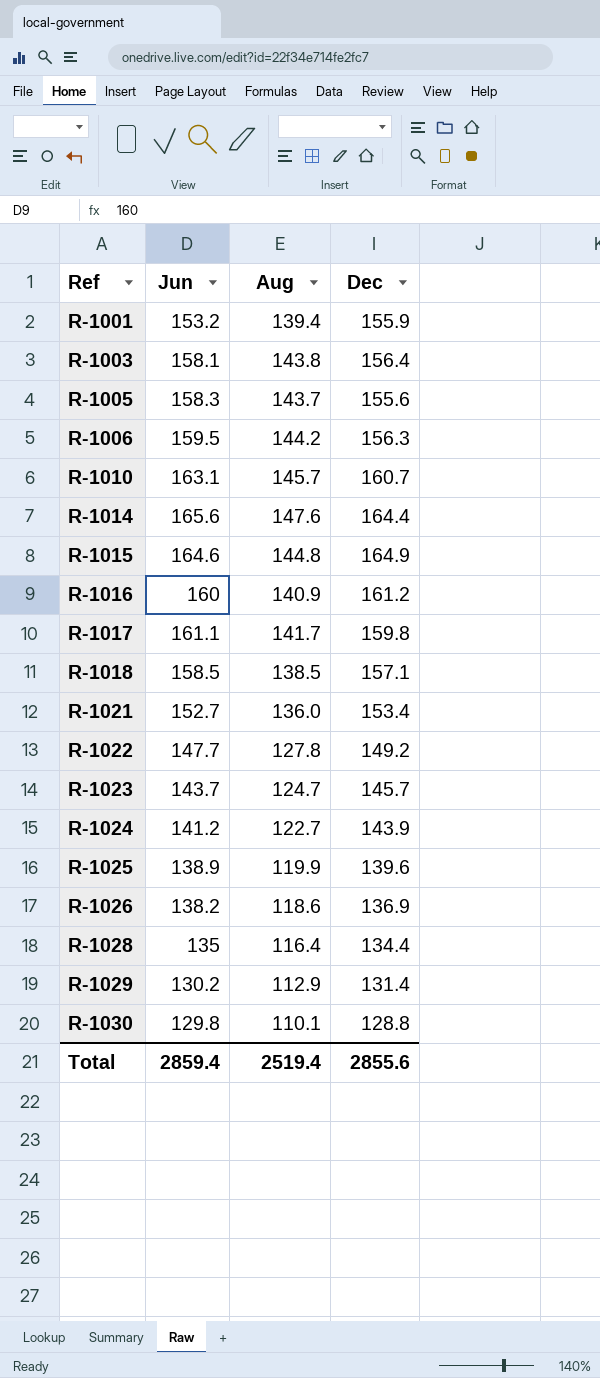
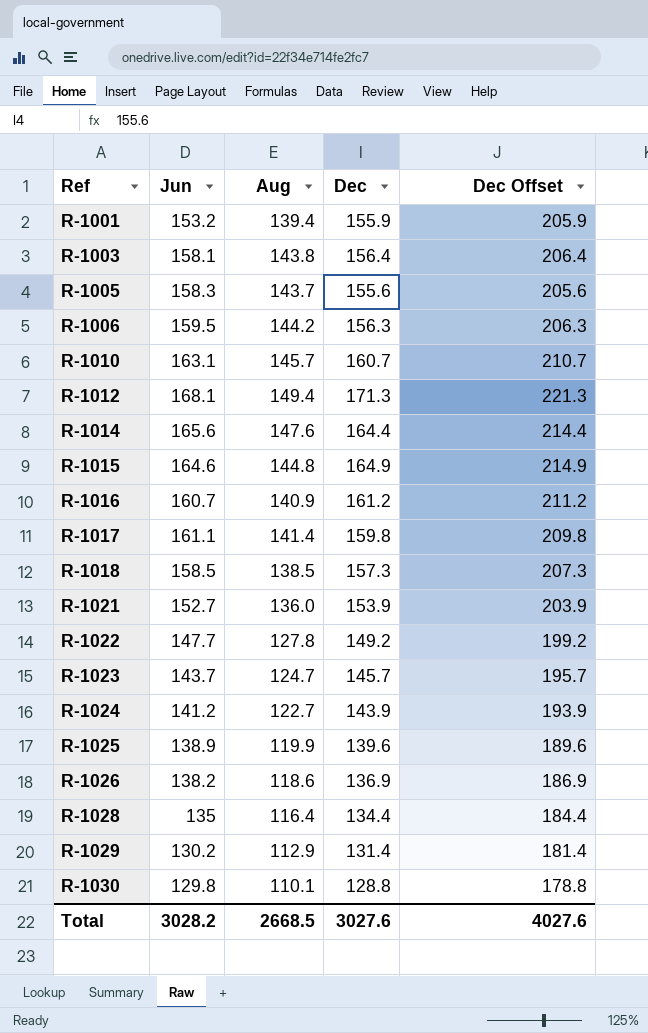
column Dec Offset | formula: none -> [Dec] + 50
row R-1012: none -> 168.1 | 149.4 | 171.3 | 221.3
R-1016 | Jun: 160 -> 160.7
R-1017 | Aug: 141.7 -> 141.4
R-1018 | Dec: 157.1 -> 157.3
R-1021 | Dec: 153.4 -> 153.9
Total | Jun: 2859.4 -> 3028.2
Total | Aug: 2519.4 -> 2668.5
Total | Dec: 2855.6 -> 3027.6

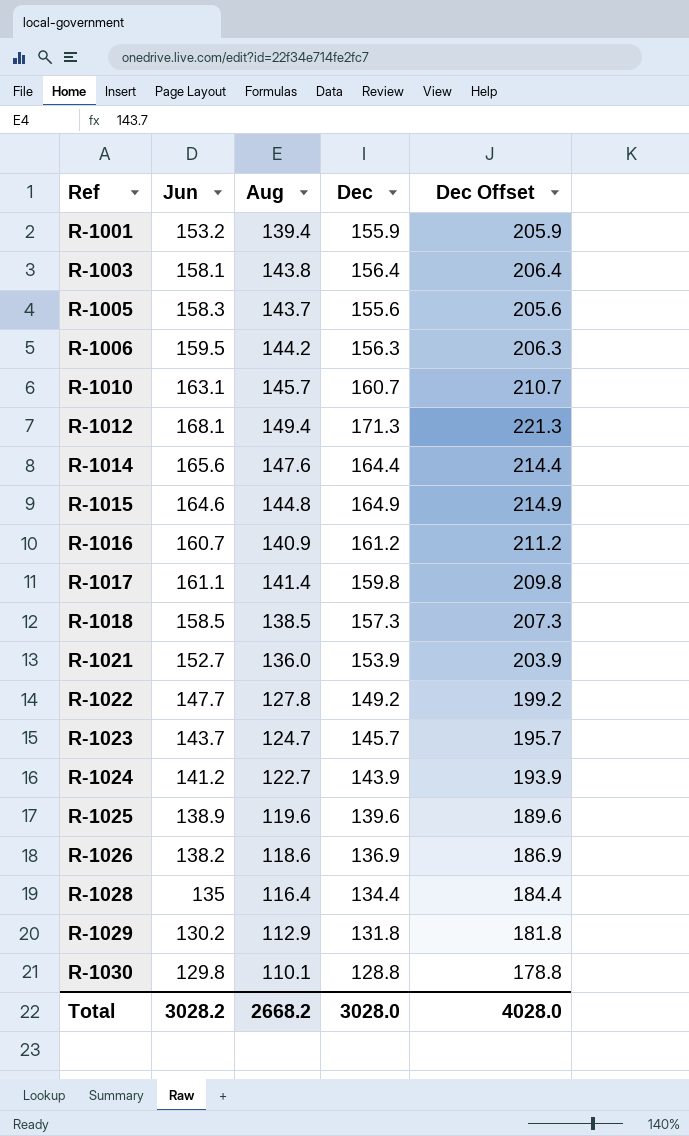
R-1025 | Aug: 119.9 -> 119.6
R-1029 | Dec: 131.4 -> 131.8
R-1029 | Dec Offset: 181.4 -> 181.8
Total | Aug: 2668.5 -> 2668.2
Total | Dec: 3027.6 -> 3028.0
Total | Dec Offset: 4027.6 -> 4028.0

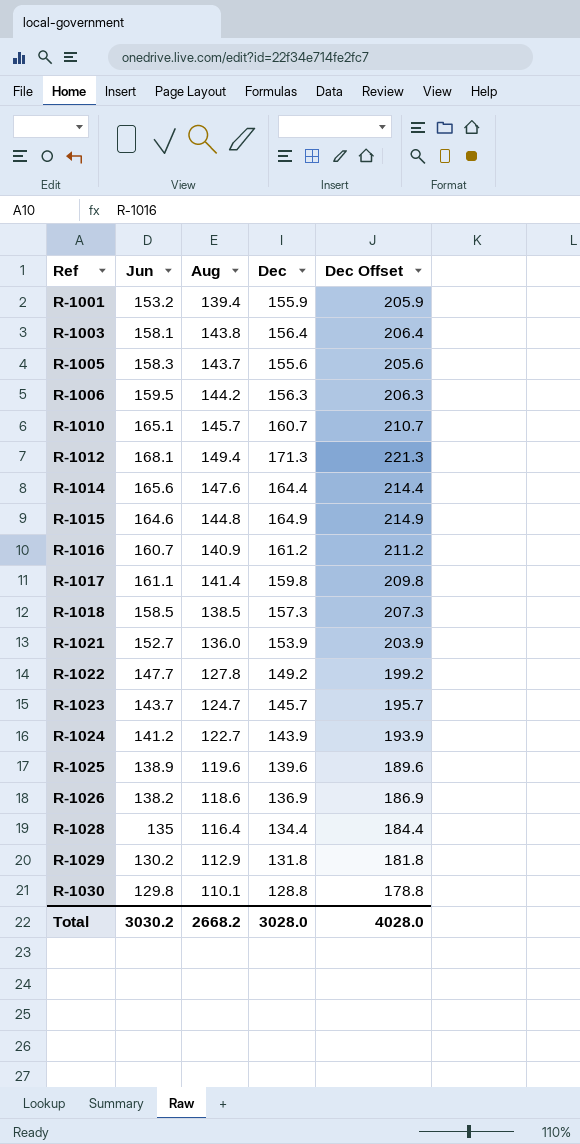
R-1010 | Jun: 163.1 -> 165.1
Total | Jun: 3028.2 -> 3030.2

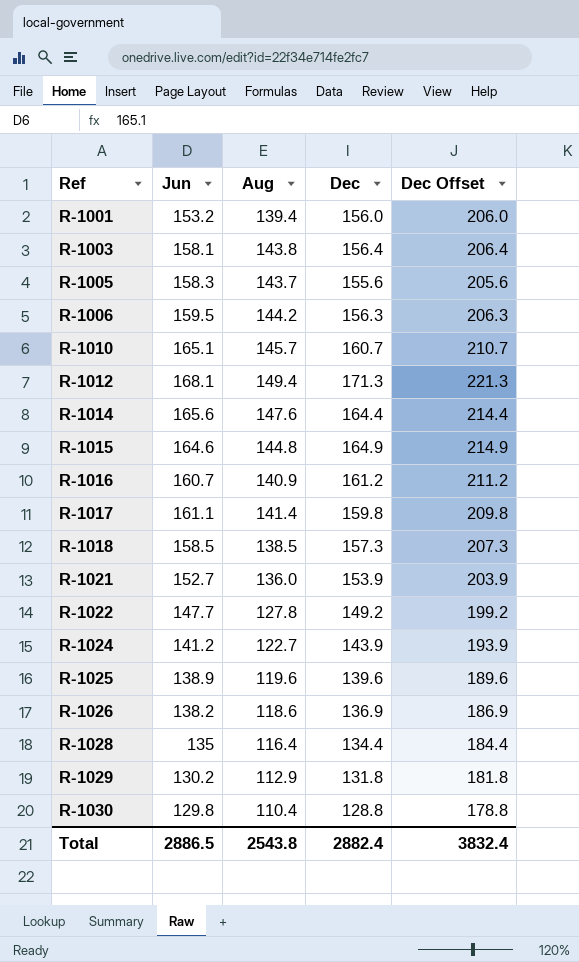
row R-1023: 143.7 | 124.7 | 145.7 | 195.7 -> none
R-1001 | Dec: 155.9 -> 156.0
R-1001 | Dec Offset: 205.9 -> 206.0
R-1030 | Aug: 110.1 -> 110.4
Total | Jun: 3030.2 -> 2886.5
Total | Aug: 2668.2 -> 2543.8
Total | Dec: 3028.0 -> 2882.4
Total | Dec Offset: 4028.0 -> 3832.4

